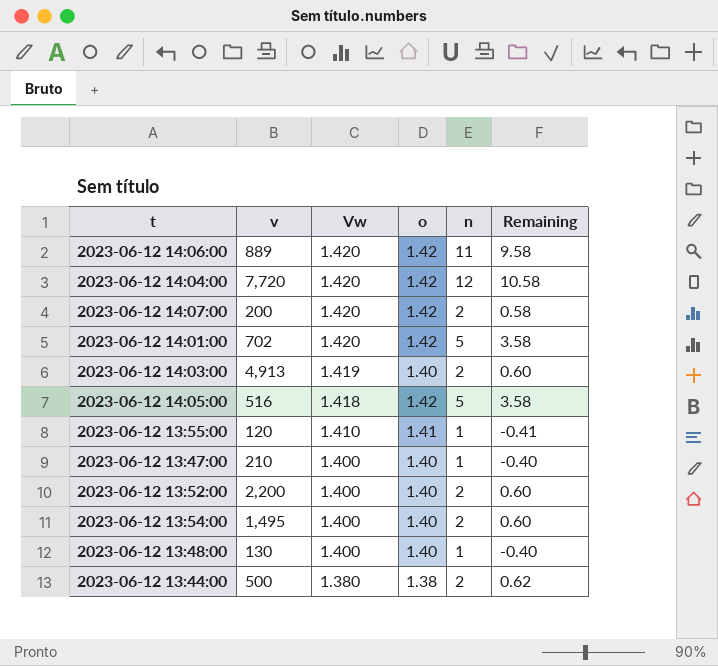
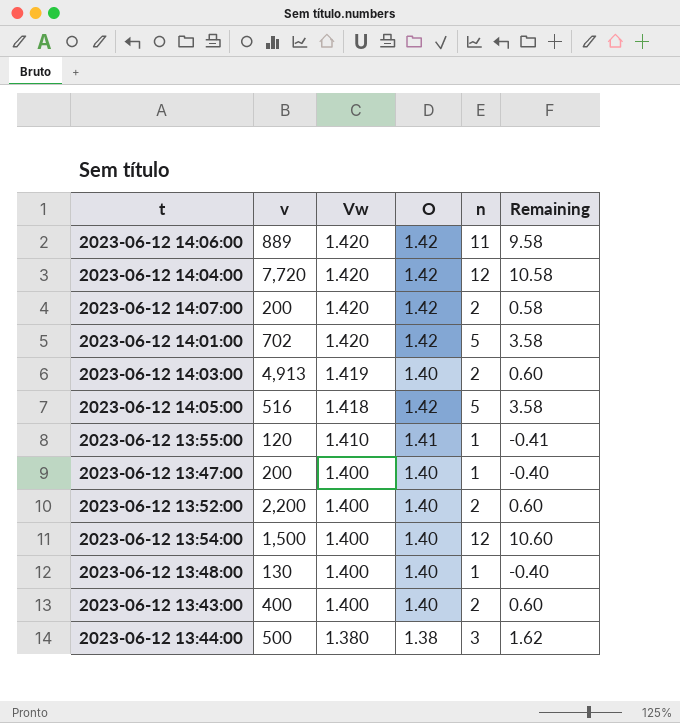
column name: o -> O
2023-06-12 13:47:00 | v: 210 -> 200
2023-06-12 13:54:00 | v: 1,495 -> 1,500
2023-06-12 13:54:00 | n: 2 -> 12
2023-06-12 13:54:00 | Remaining: 0.60 -> 10.60
row 2023-06-12 13:43:00: none -> 400 | 1.400 | 1.40 | 2 | 0.60
2023-06-12 13:44:00 | n: 2 -> 3
2023-06-12 13:44:00 | Remaining: 0.62 -> 1.62

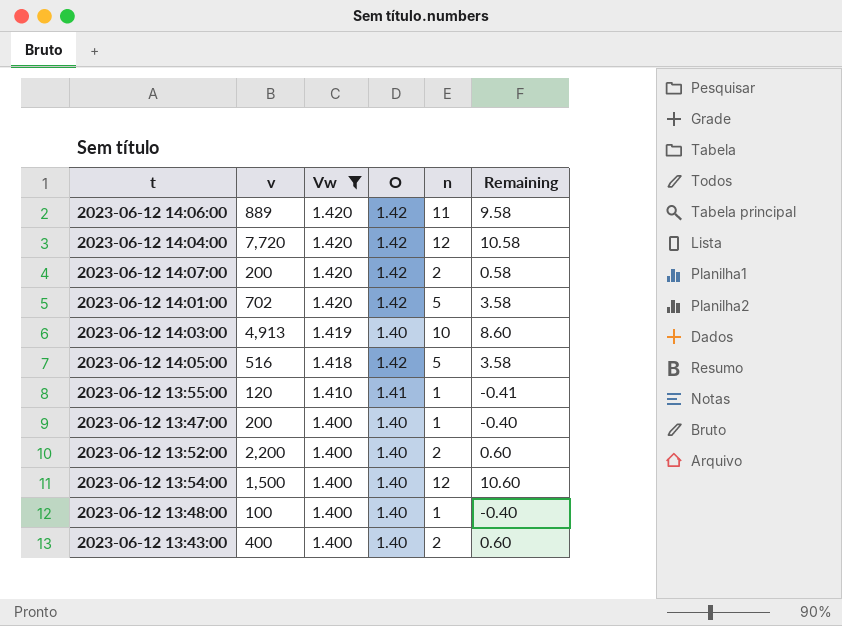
filter: none -> Vw != 1.380
2023-06-12 14:03:00 | n: 2 -> 10
2023-06-12 14:03:00 | Remaining: 0.60 -> 8.60
2023-06-12 13:48:00 | v: 130 -> 100

